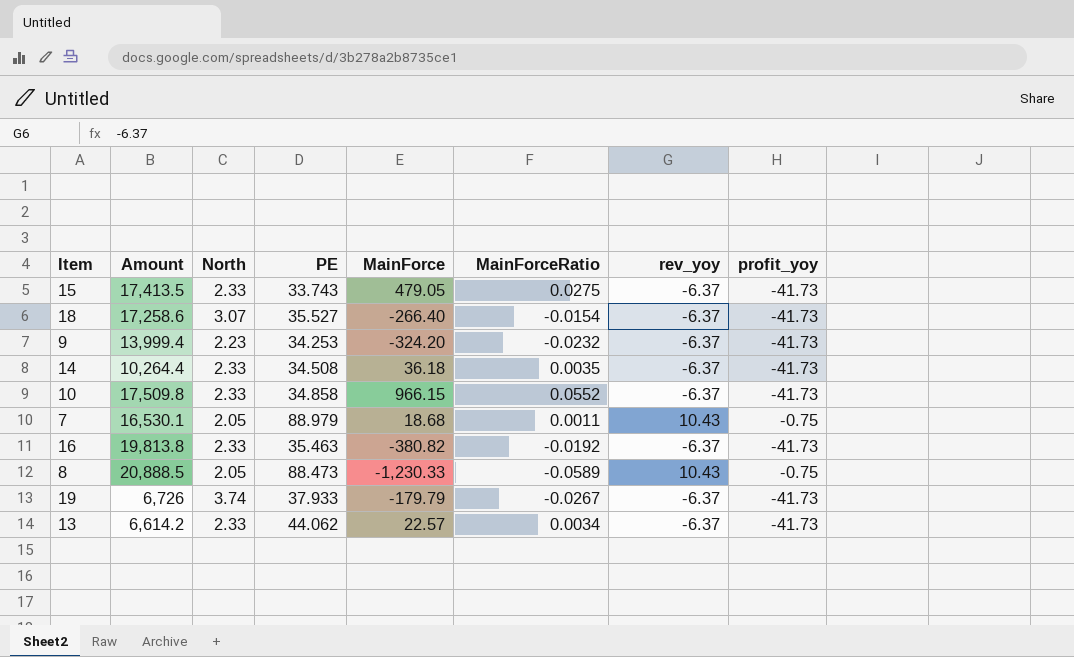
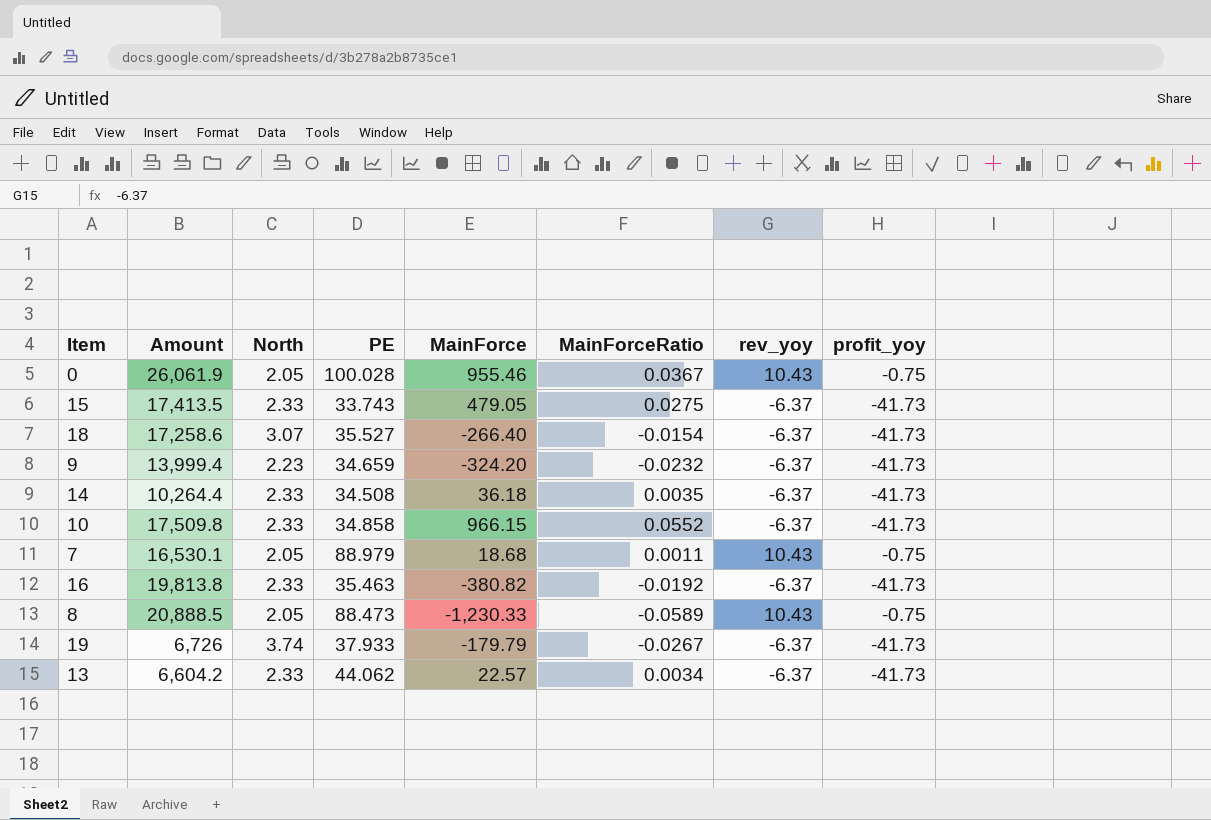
row 0: none -> 26,061.9 | 2.05 | 100.028 | 955.46 | 0.0367 | 10.43 | -0.75
9 | PE: 34.253 -> 34.659
13 | Amount: 6,614.2 -> 6,604.2

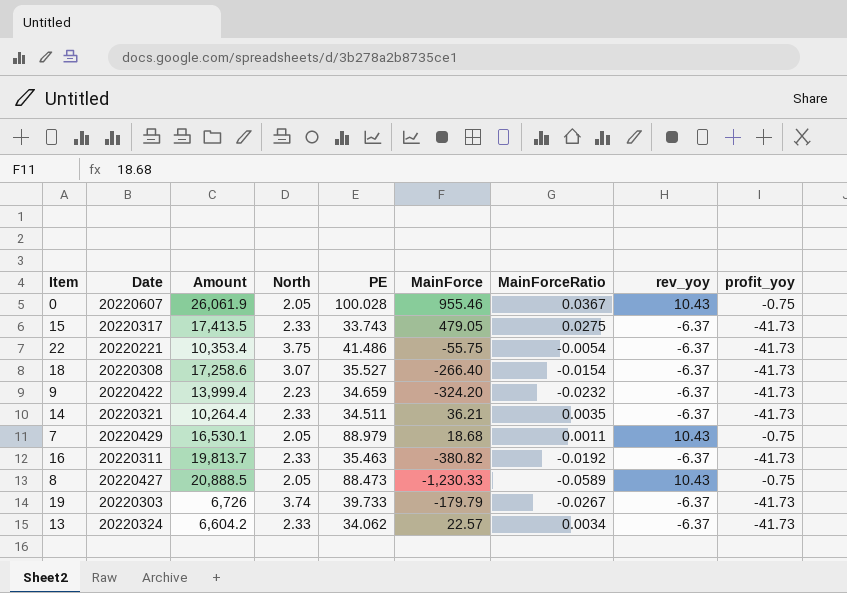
column Date | position: none -> 2
row 10: 17,509.8 | 2.33 | 34.858 | 966.15 | 0.0552 | -6.37 | -41.73 -> none
row 22: none -> 20220221 | 10,353.4 | 3.75 | 41.486 | -55.75 | -0.0054 | -6.37 | -41.73
14 | PE: 34.508 -> 34.511
14 | MainForce: 36.18 -> 36.21
16 | Amount: 19,813.8 -> 19,813.7
19 | PE: 37.933 -> 39.733
13 | PE: 44.062 -> 34.062

